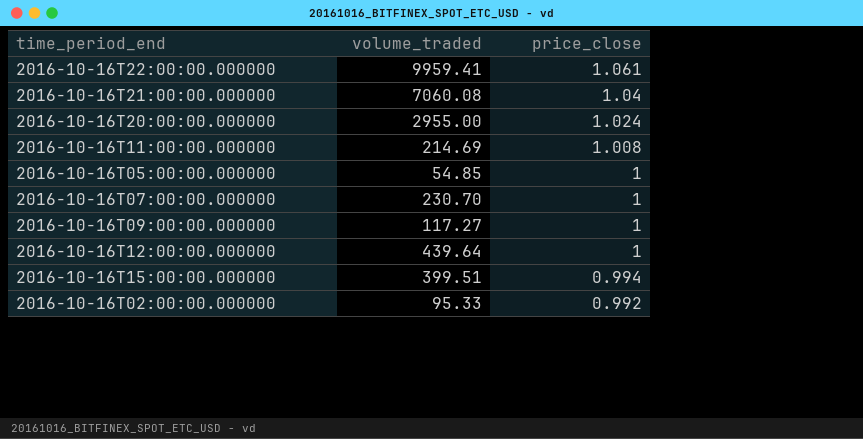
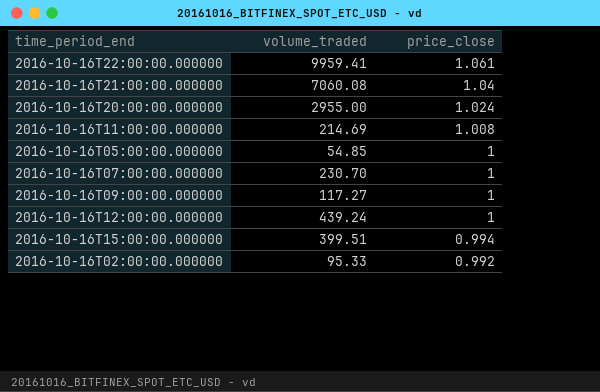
2016-10-16T12:00:00.000000 | volume_traded: 439.64 -> 439.24

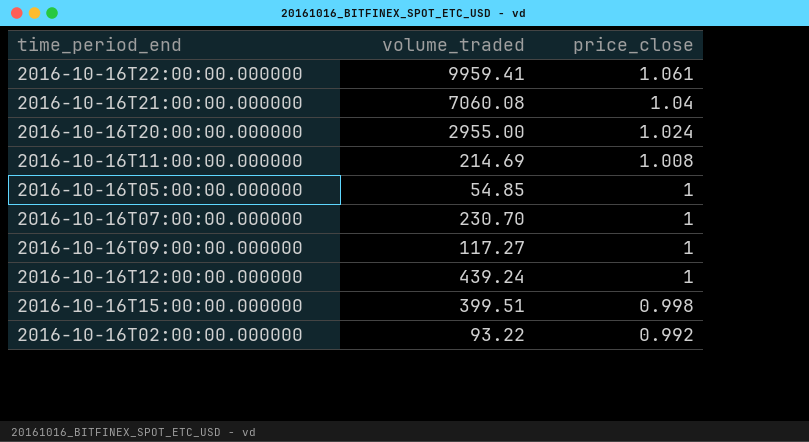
2016-10-16T15:00:00.000000 | price_close: 0.994 -> 0.998
2016-10-16T02:00:00.000000 | volume_traded: 95.33 -> 93.22

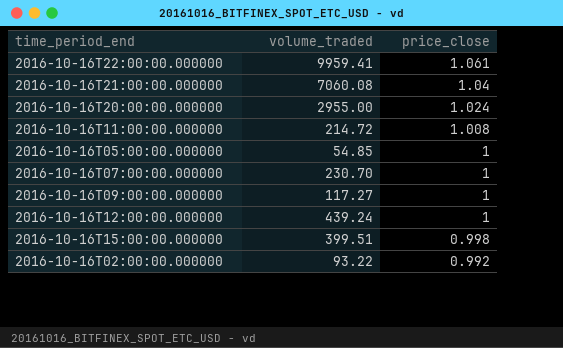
2016-10-16T11:00:00.000000 | volume_traded: 214.69 -> 214.72

